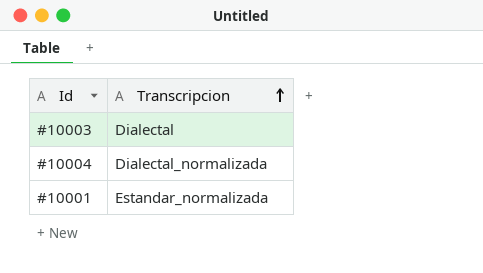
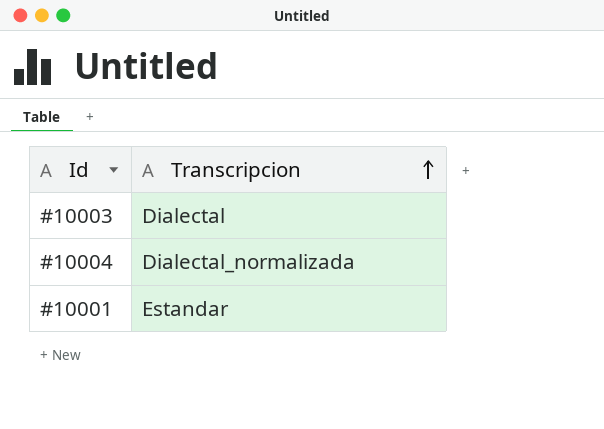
#10001 | Transcripcion: Estandar_normalizada -> Estandar

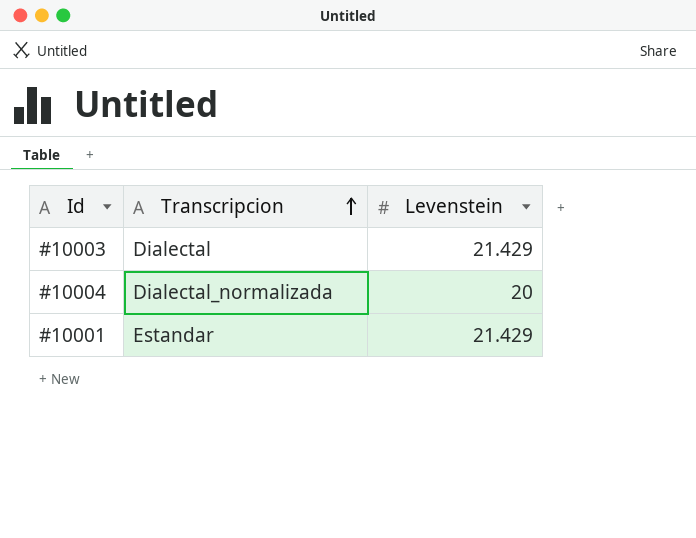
column Levenstein | position: none -> 3

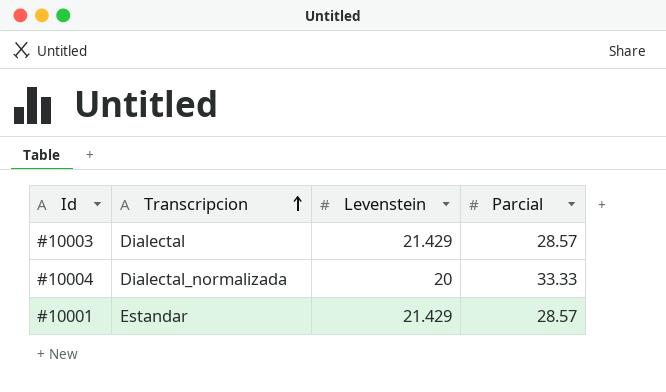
column Parcial | position: none -> 4

